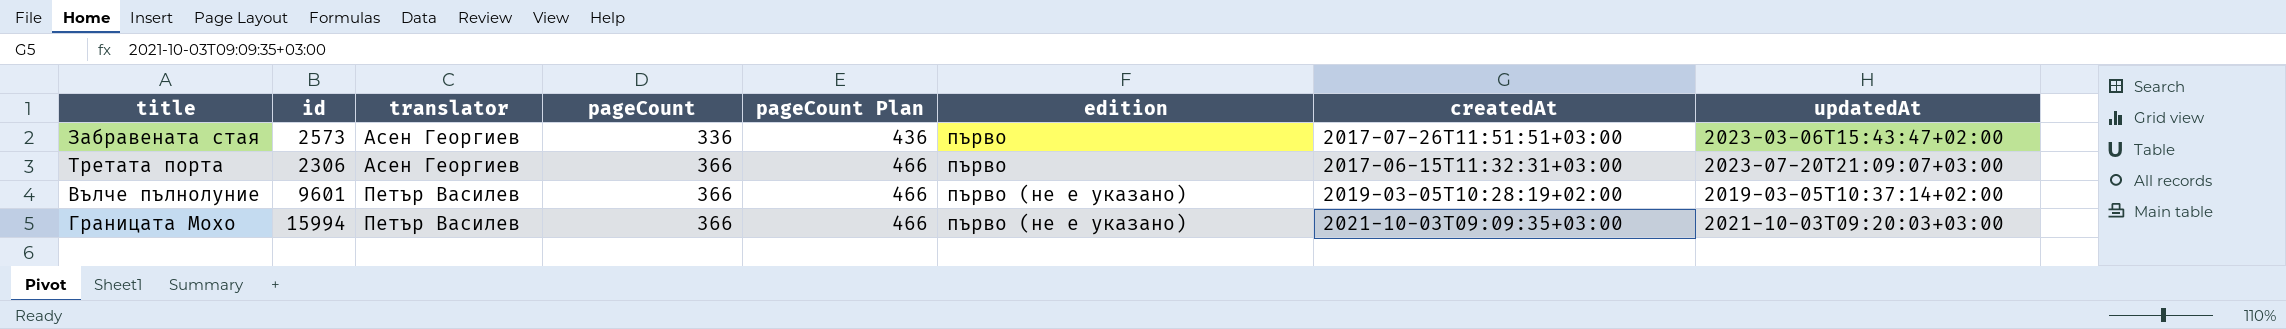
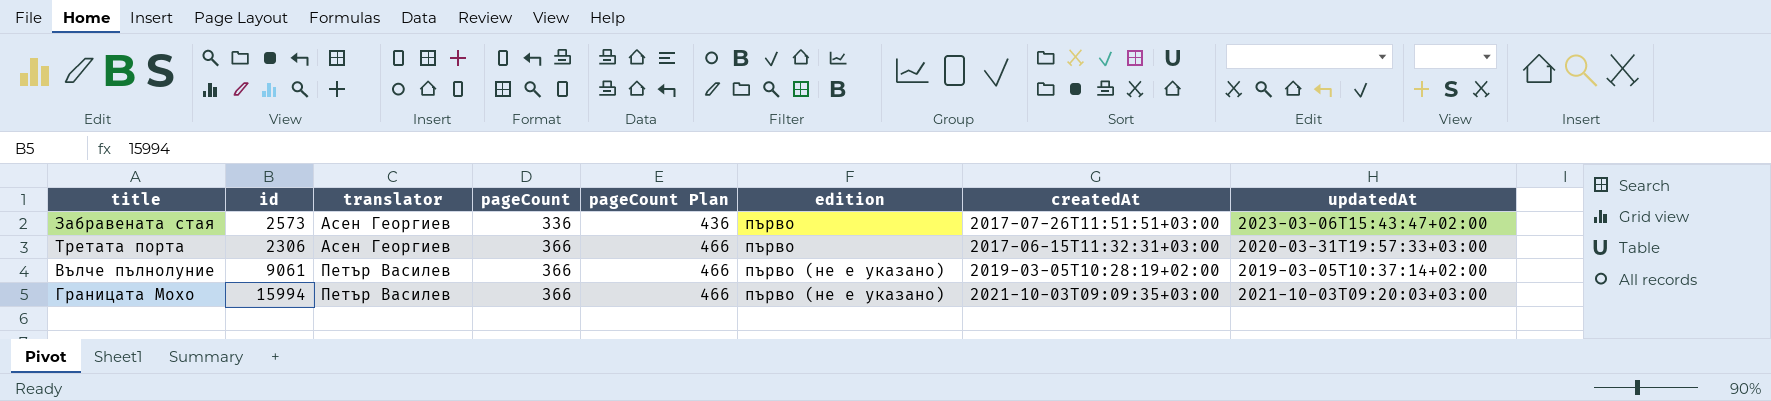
Третата порта | updatedAt: 2023-07-20T21:09:07+03:00 -> 2020-03-31T19:57:33+03:00
Вълче пълнолуние | id: 9601 -> 9061

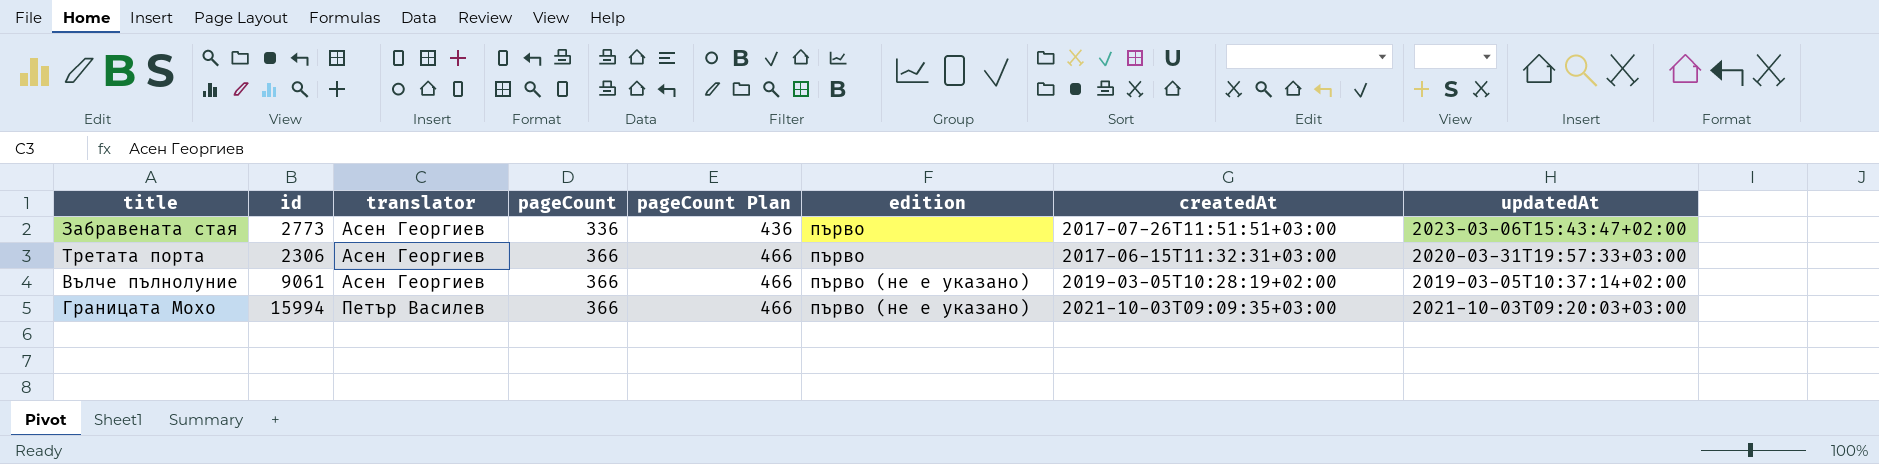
Забравената стая | id: 2573 -> 2773
Вълче пълнолуние | translator: Петър Василев -> Асен Георгиев

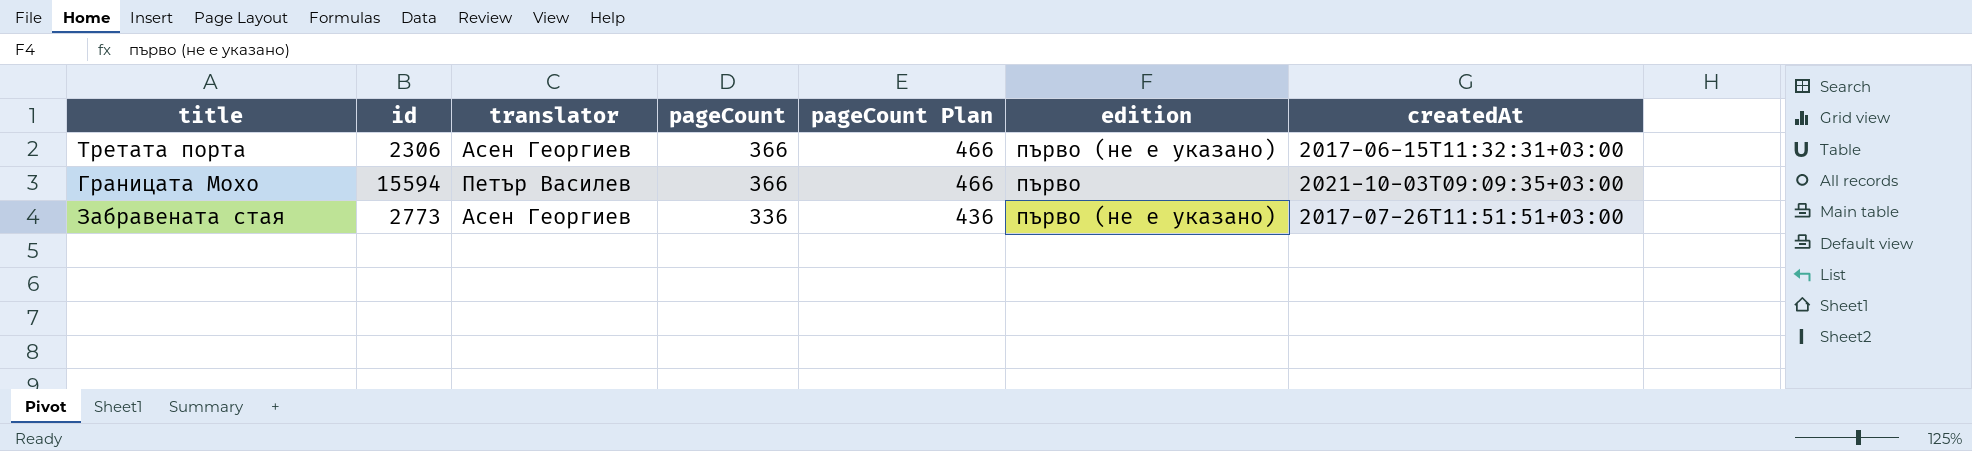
row order: translator ascending -> pageCount descending
column updatedAt | position: 8 -> none
row Вълче пълнолуние: 9061 | Асен Георгиев | 366 | 466 | първо (не е указано) | 2019-03-05T10:28:19+02:00 | 2019-03-05T10:37:14+02:00 -> none
Третата порта | edition: първо -> първо (не е указано)
Границата Мохо | id: 15994 -> 15594
Границата Мохо | edition: първо (не е указано) -> първо
Забравената стая | edition: първо -> първо (не е указано)

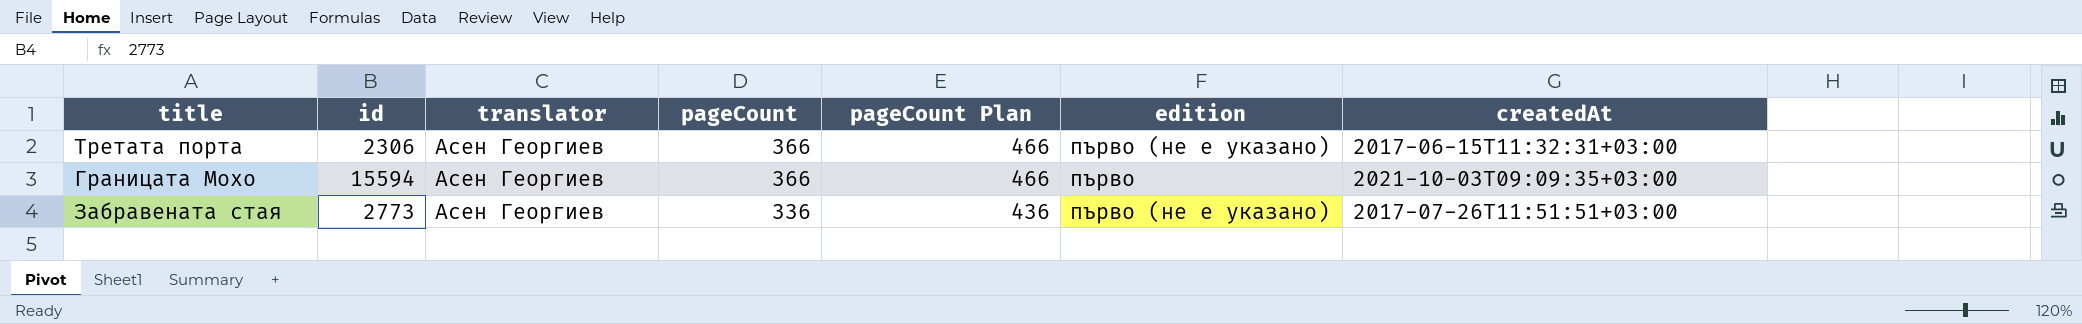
Границата Мохо | translator: Петър Василев -> Асен Георгиев

